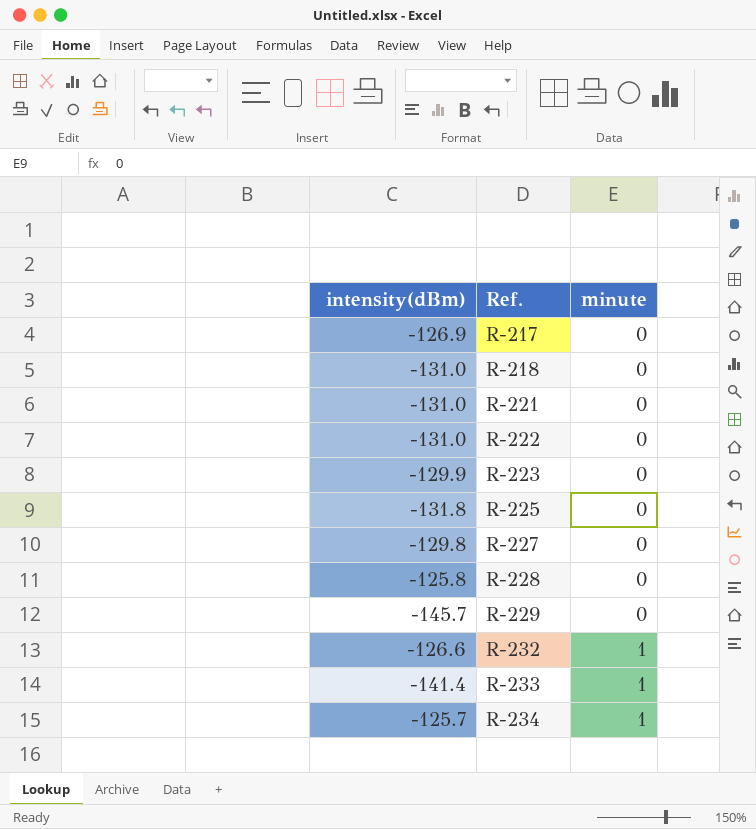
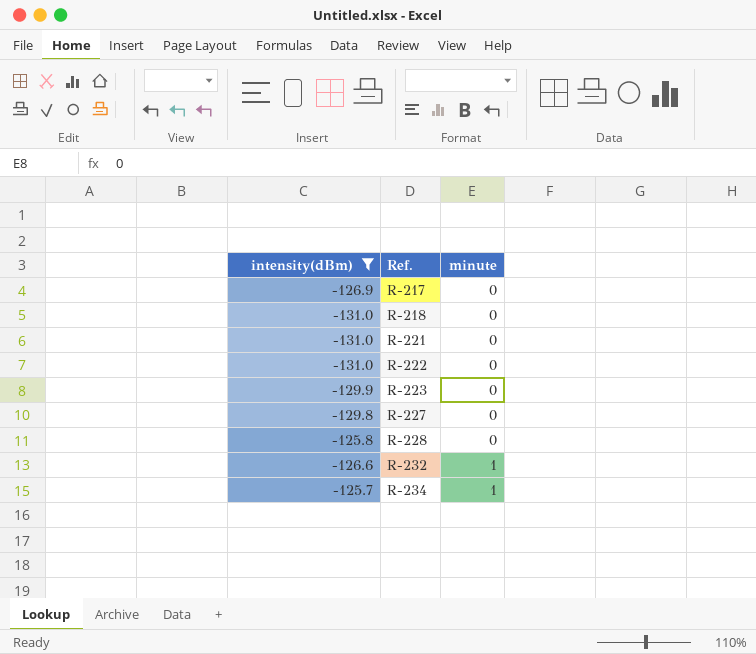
filter: none -> intensity(dBm) >= -131.0

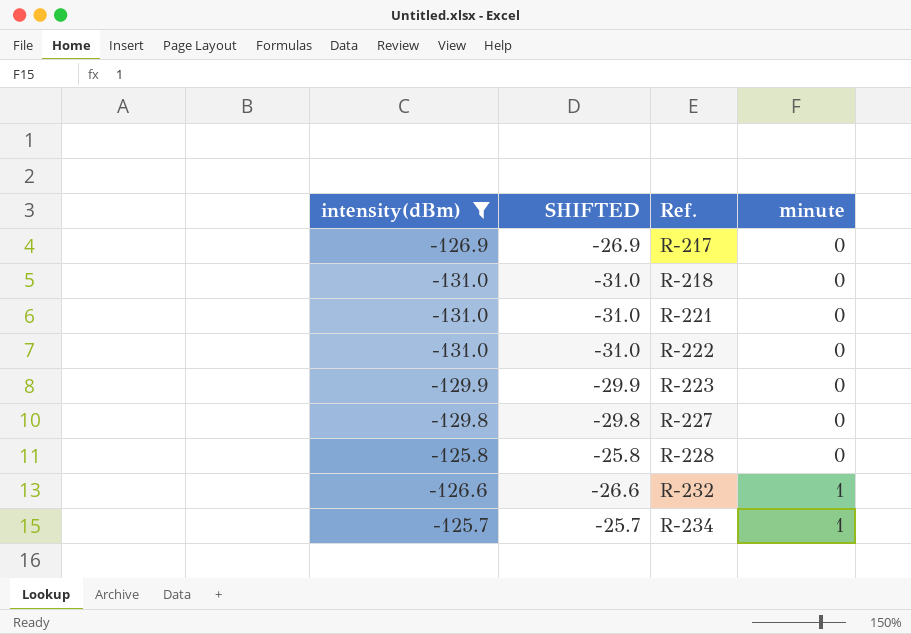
column SHIFTED | formula: none -> [intensity(dBm)] + 100

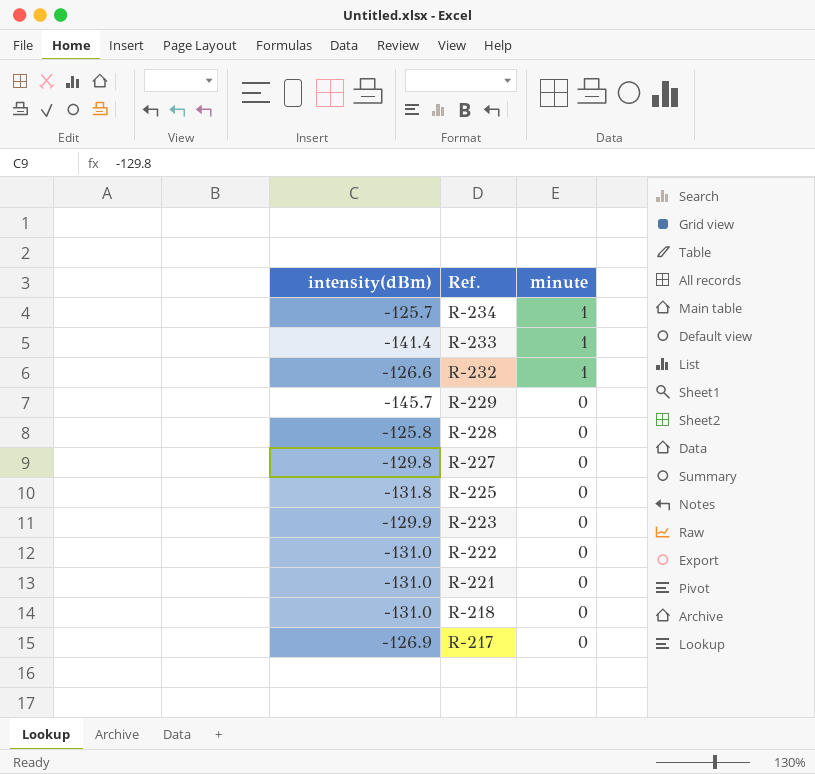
filter: intensity(dBm) >= -131.0 -> none
row order: Ref. ascending -> Ref. descending
column SHIFTED | formula: [intensity(dBm)] + 100 -> none

